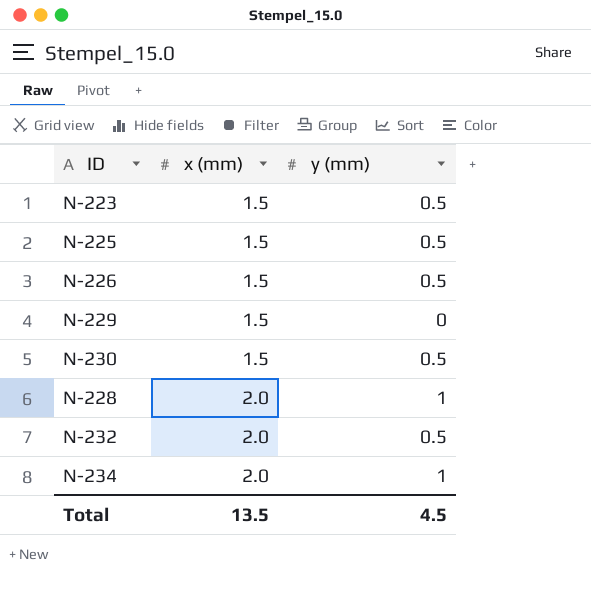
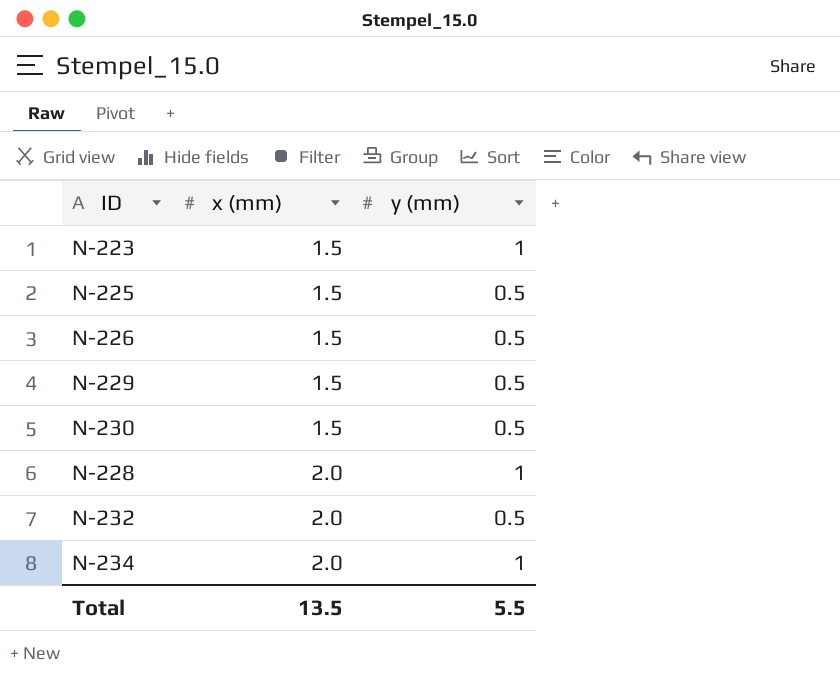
N-223 | y (mm): 0.5 -> 1
N-229 | y (mm): 0 -> 0.5
Total | y (mm): 4.5 -> 5.5

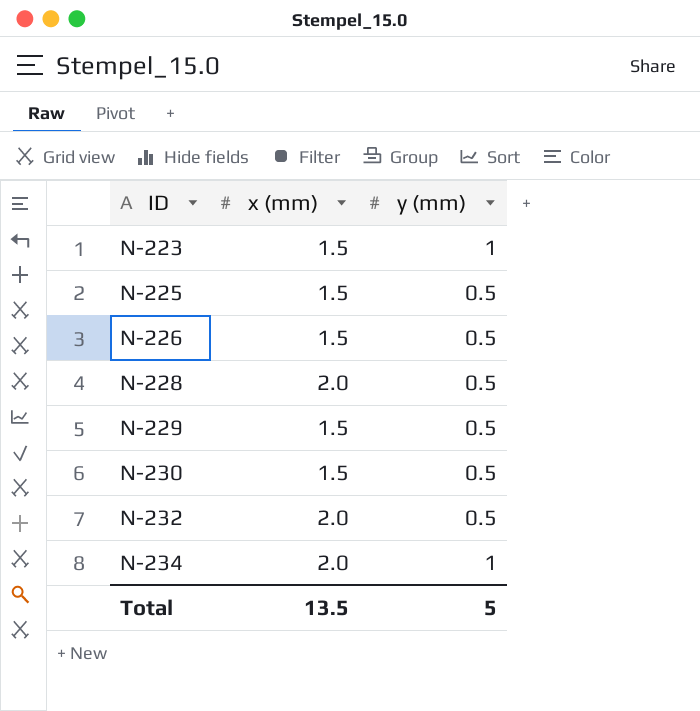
row order: x (mm) ascending -> ID ascending
N-228 | y (mm): 1 -> 0.5
Total | y (mm): 5.5 -> 5

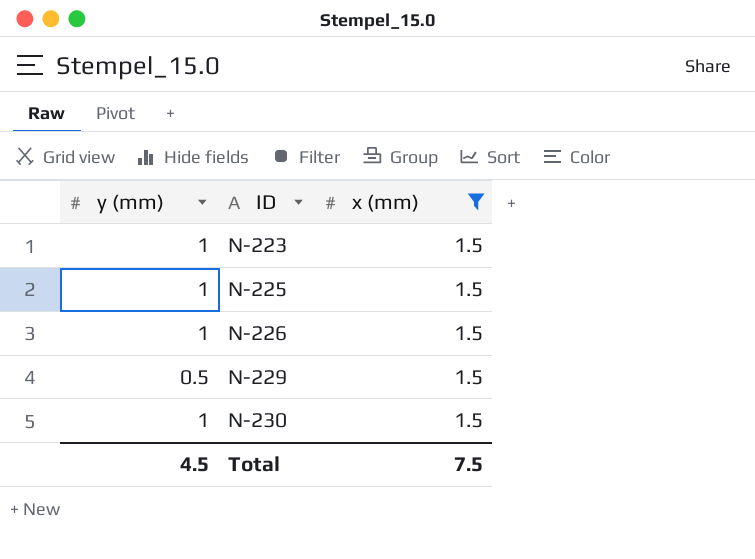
filter: none -> x (mm) = 1.5
column y (mm) | position: 3 -> 1
N-225 | y (mm): 0.5 -> 1
N-226 | y (mm): 0.5 -> 1
N-230 | y (mm): 0.5 -> 1
Total | y (mm): 5 -> 4.5
Total | x (mm): 13.5 -> 7.5

